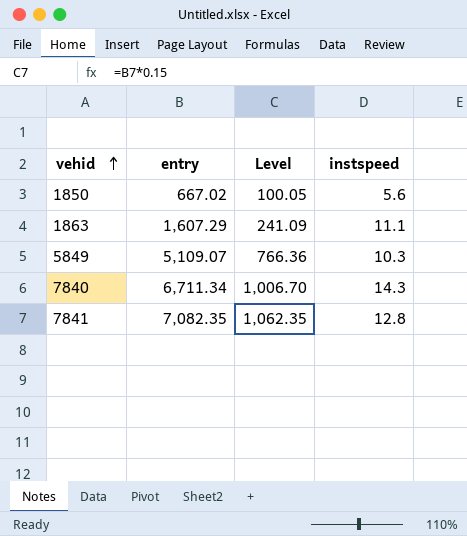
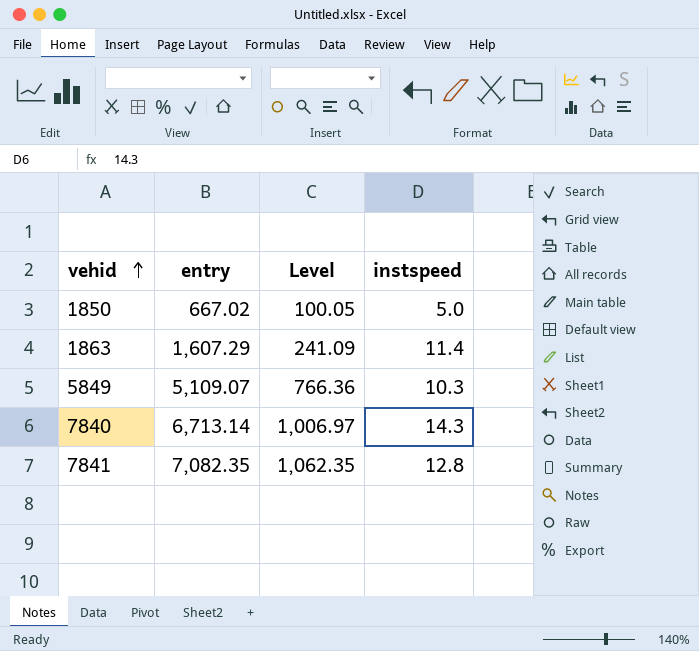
1850 | instspeed: 5.6 -> 5.0
1863 | instspeed: 11.1 -> 11.4
7840 | entry: 6,711.34 -> 6,713.14
7840 | Level: 1,006.70 -> 1,006.97

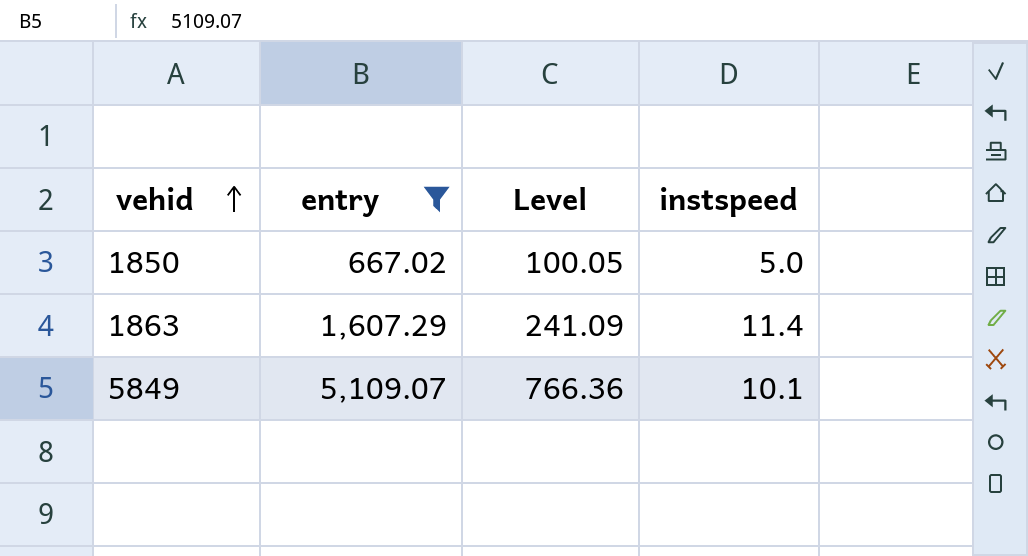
filter: none -> entry <= 5,109.07
5849 | instspeed: 10.3 -> 10.1

